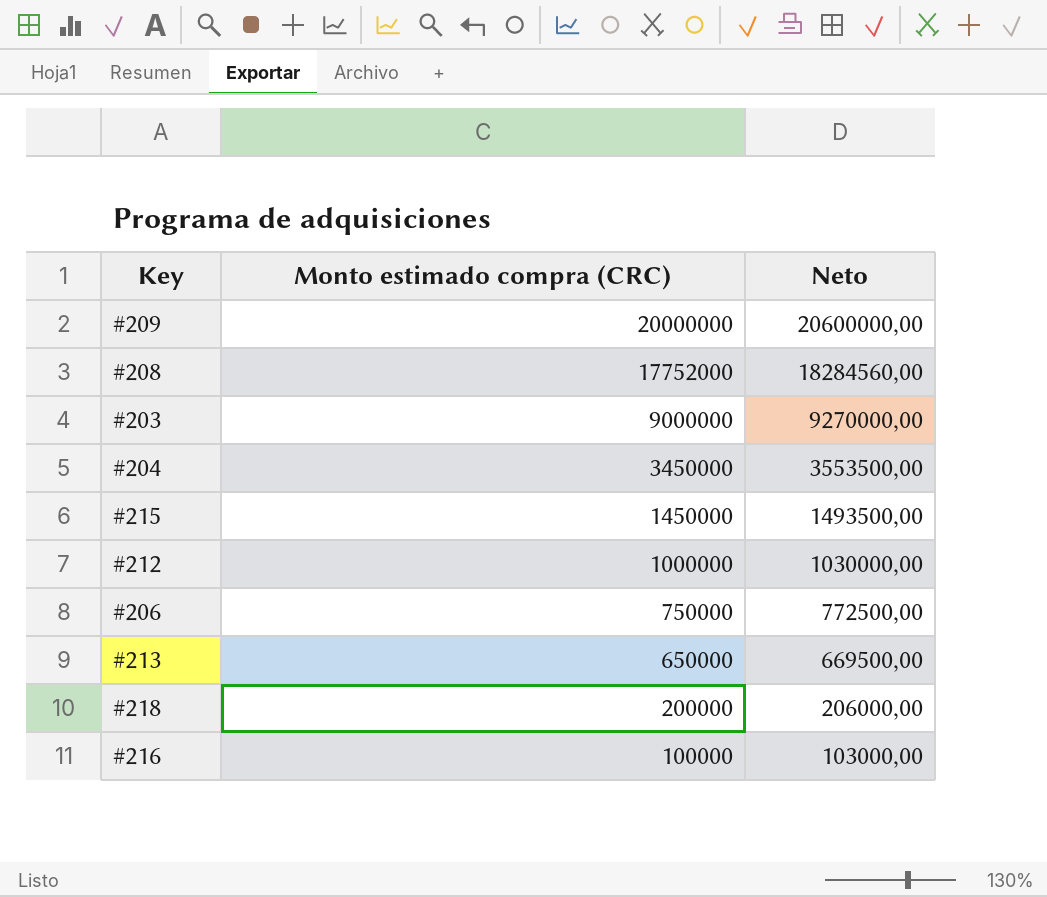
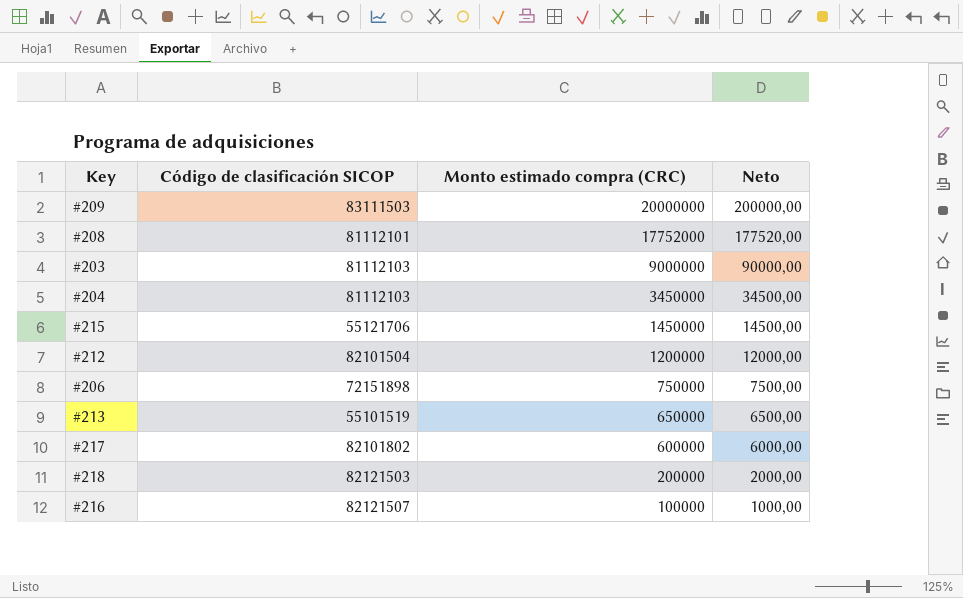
column Código de clasificación SICOP | position: none -> 2
column Neto | formula: [Monto estimado compra (CRC)] * 1,03 -> [Monto estimado compra (CRC)] * 0,01
#212 | Monto estimado compra (CRC): 1000000 -> 1200000
row #217: none -> 82101802 | 600000 | 6000,00

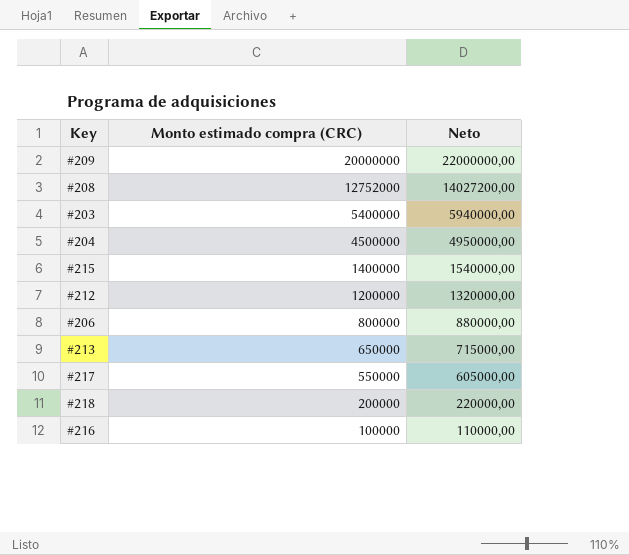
column Código de clasificación SICOP | position: 2 -> none
column Neto | formula: [Monto estimado compra (CRC)] * 0,01 -> [Monto estimado compra (CRC)] * 1,1
#208 | Monto estimado compra (CRC): 17752000 -> 12752000
#203 | Monto estimado compra (CRC): 9000000 -> 5400000
#204 | Monto estimado compra (CRC): 3450000 -> 4500000
#215 | Monto estimado compra (CRC): 1450000 -> 1400000
#206 | Monto estimado compra (CRC): 750000 -> 800000
#217 | Monto estimado compra (CRC): 600000 -> 550000

